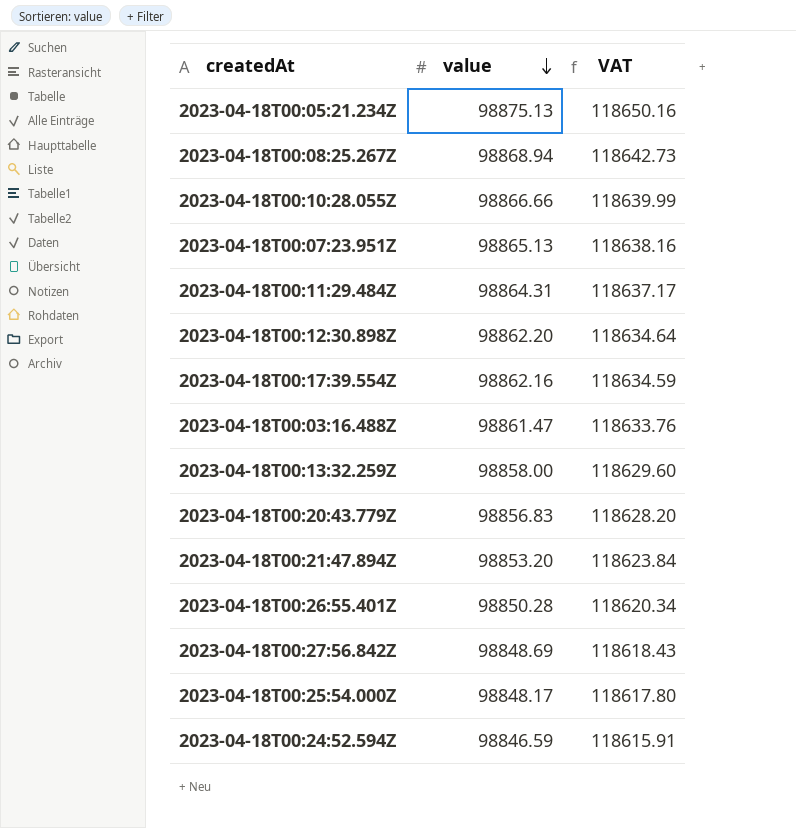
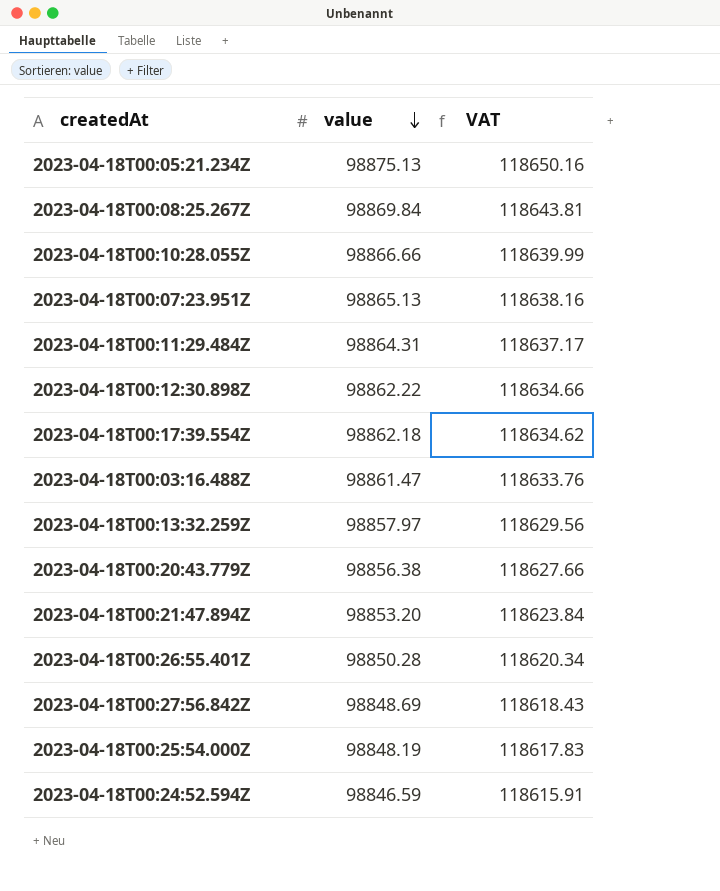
2023-04-18T00:08:25.267Z | value: 98868.94 -> 98869.84
2023-04-18T00:08:25.267Z | VAT: 118642.73 -> 118643.81
2023-04-18T00:12:30.898Z | value: 98862.20 -> 98862.22
2023-04-18T00:12:30.898Z | VAT: 118634.64 -> 118634.66
2023-04-18T00:17:39.554Z | value: 98862.16 -> 98862.18
2023-04-18T00:17:39.554Z | VAT: 118634.59 -> 118634.62
2023-04-18T00:13:32.259Z | value: 98858.00 -> 98857.97
2023-04-18T00:13:32.259Z | VAT: 118629.60 -> 118629.56
2023-04-18T00:20:43.779Z | value: 98856.83 -> 98856.38
2023-04-18T00:20:43.779Z | VAT: 118628.20 -> 118627.66
2023-04-18T00:25:54.000Z | value: 98848.17 -> 98848.19
2023-04-18T00:25:54.000Z | VAT: 118617.80 -> 118617.83

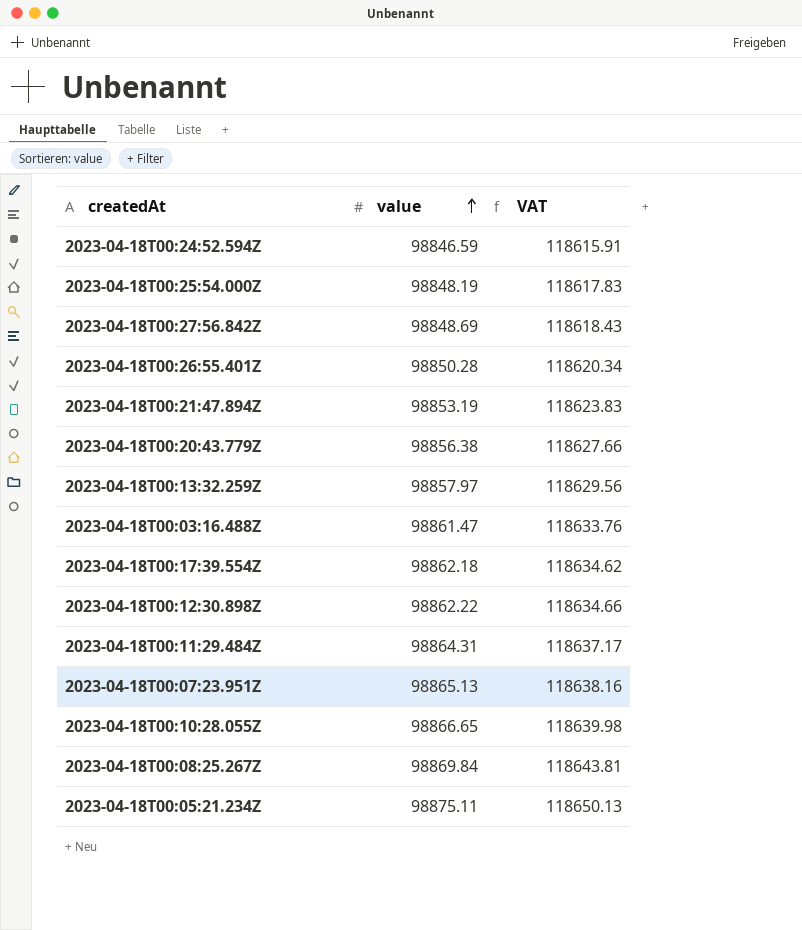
row order: value descending -> value ascending
2023-04-18T00:21:47.894Z | value: 98853.20 -> 98853.19
2023-04-18T00:21:47.894Z | VAT: 118623.84 -> 118623.83
2023-04-18T00:10:28.055Z | value: 98866.66 -> 98866.65
2023-04-18T00:10:28.055Z | VAT: 118639.99 -> 118639.98
2023-04-18T00:05:21.234Z | value: 98875.13 -> 98875.11
2023-04-18T00:05:21.234Z | VAT: 118650.16 -> 118650.13

